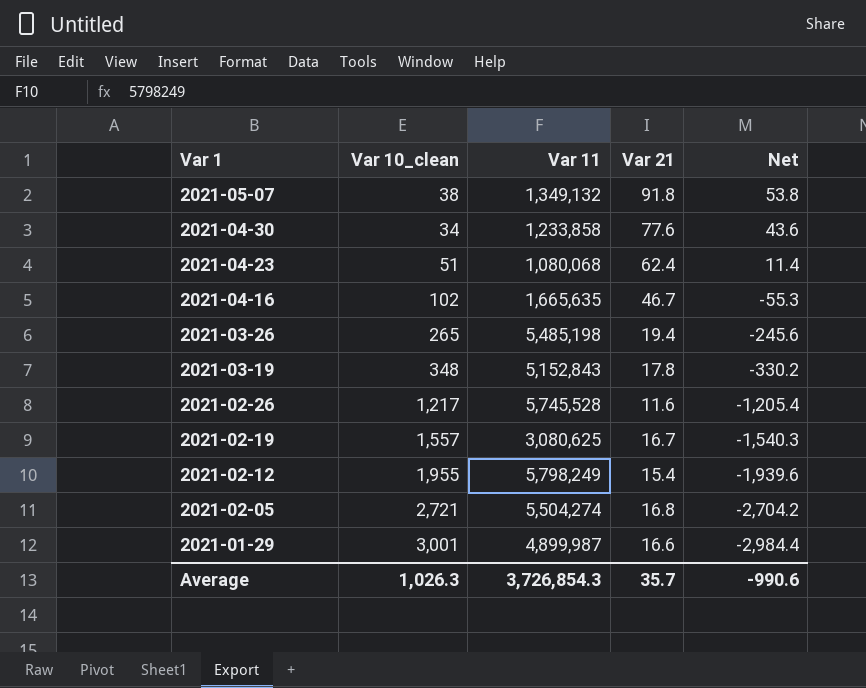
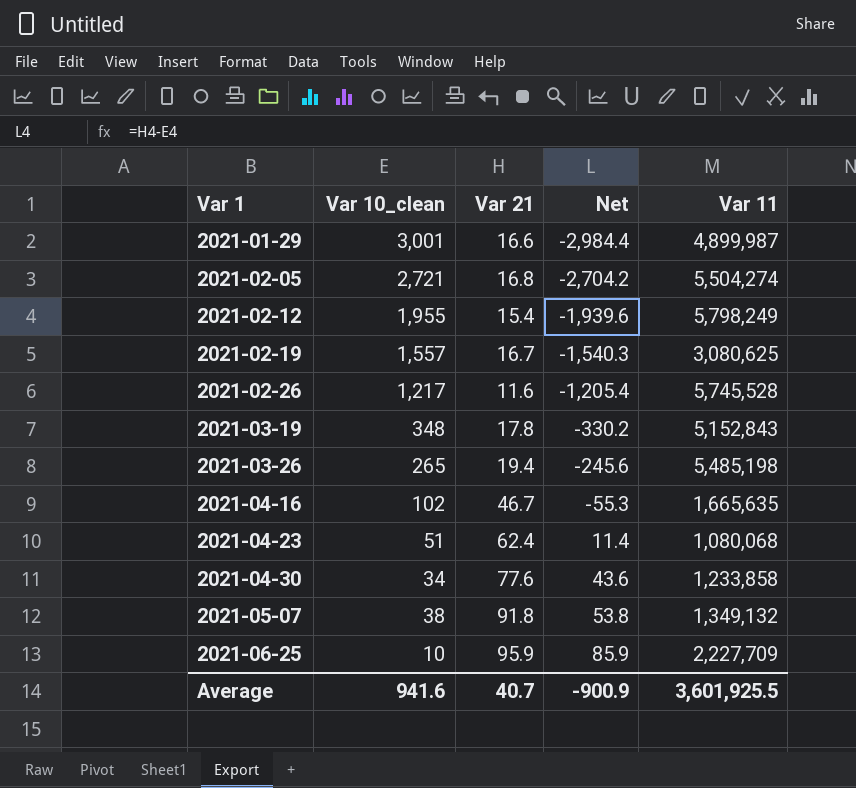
row order: Var 1 descending -> Var 1 ascending
column Var 11 | position: 3 -> 5
row 2021-06-25: none -> 10 | 95.9 | 85.9 | 2,227,709
Average | Var 10_clean: 1,026.3 -> 941.6
Average | Var 21: 35.7 -> 40.7
Average | Net: -990.6 -> -900.9
Average | Var 11: 3,726,854.3 -> 3,601,925.5

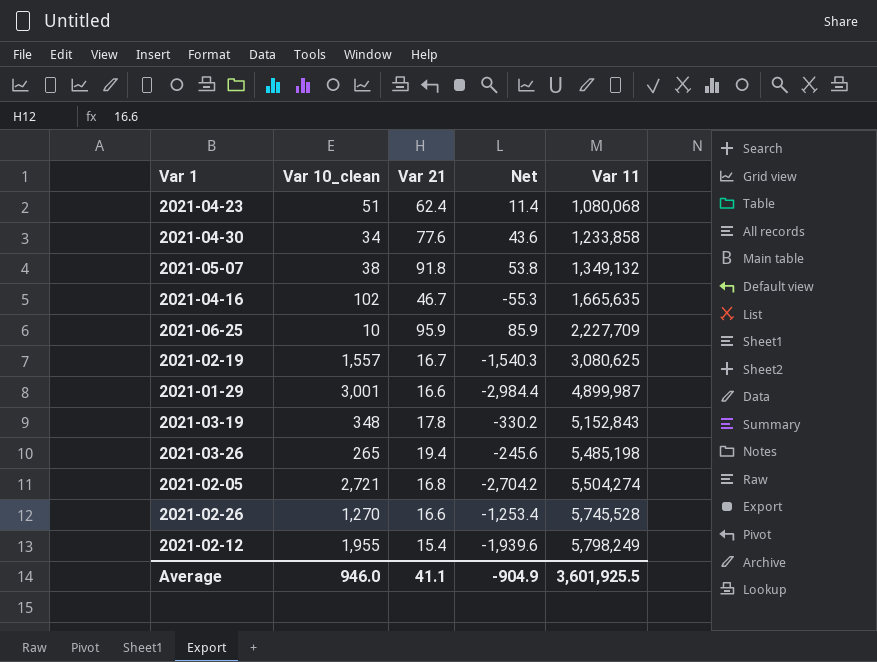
row order: Var 1 ascending -> Var 11 ascending
2021-02-26 | Var 10_clean: 1,217 -> 1,270
2021-02-26 | Var 21: 11.6 -> 16.6
2021-02-26 | Net: -1,205.4 -> -1,253.4
Average | Var 10_clean: 941.6 -> 946.0
Average | Var 21: 40.7 -> 41.1
Average | Net: -900.9 -> -904.9

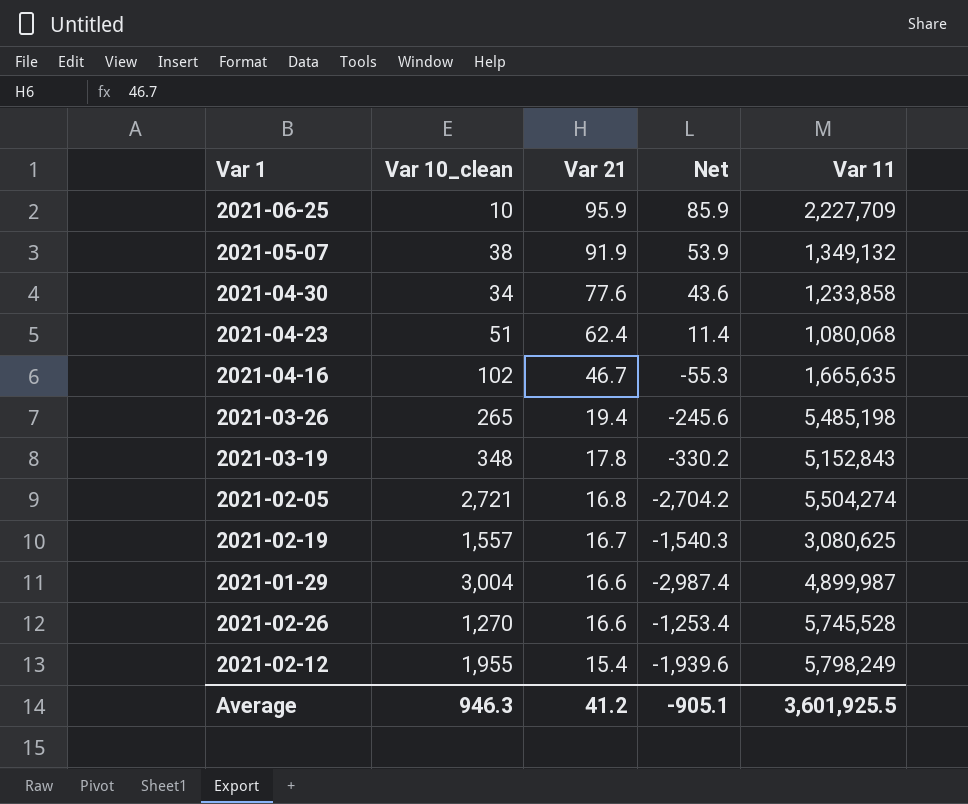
row order: Var 11 ascending -> Var 21 descending
2021-05-07 | Var 21: 91.8 -> 91.9
2021-05-07 | Net: 53.8 -> 53.9
2021-01-29 | Var 10_clean: 3,001 -> 3,004
2021-01-29 | Net: -2,984.4 -> -2,987.4
Average | Var 10_clean: 946.0 -> 946.3
Average | Var 21: 41.1 -> 41.2
Average | Net: -904.9 -> -905.1

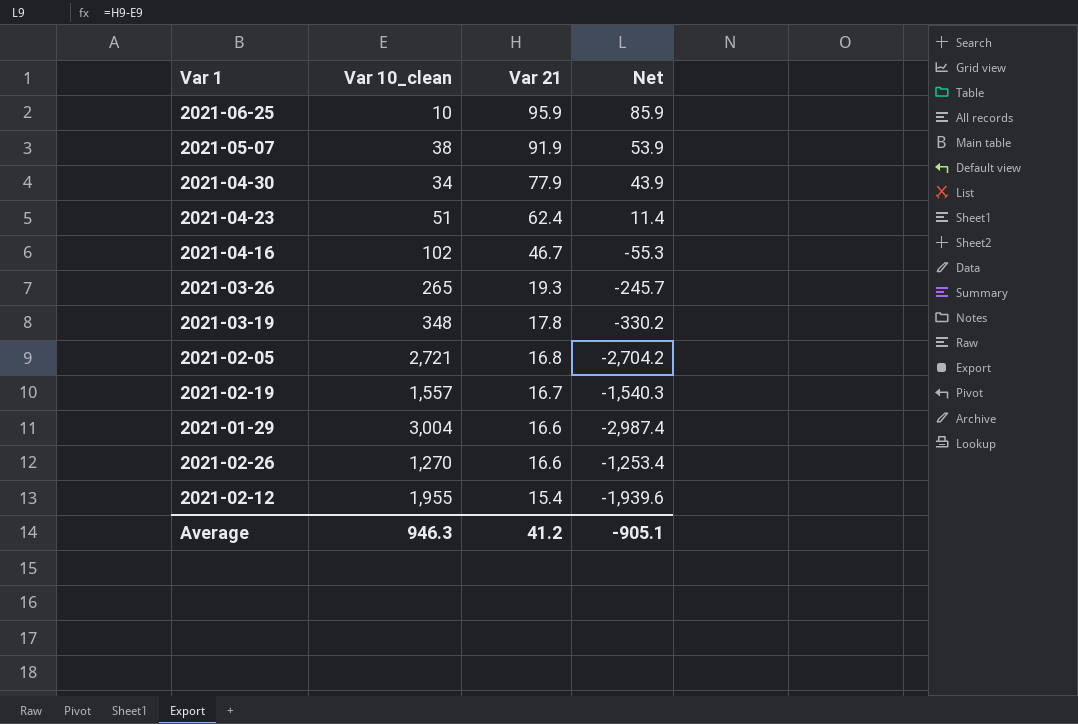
column Var 11 | position: 5 -> none
2021-04-30 | Var 21: 77.6 -> 77.9
2021-04-30 | Net: 43.6 -> 43.9
2021-03-26 | Var 21: 19.4 -> 19.3
2021-03-26 | Net: -245.6 -> -245.7

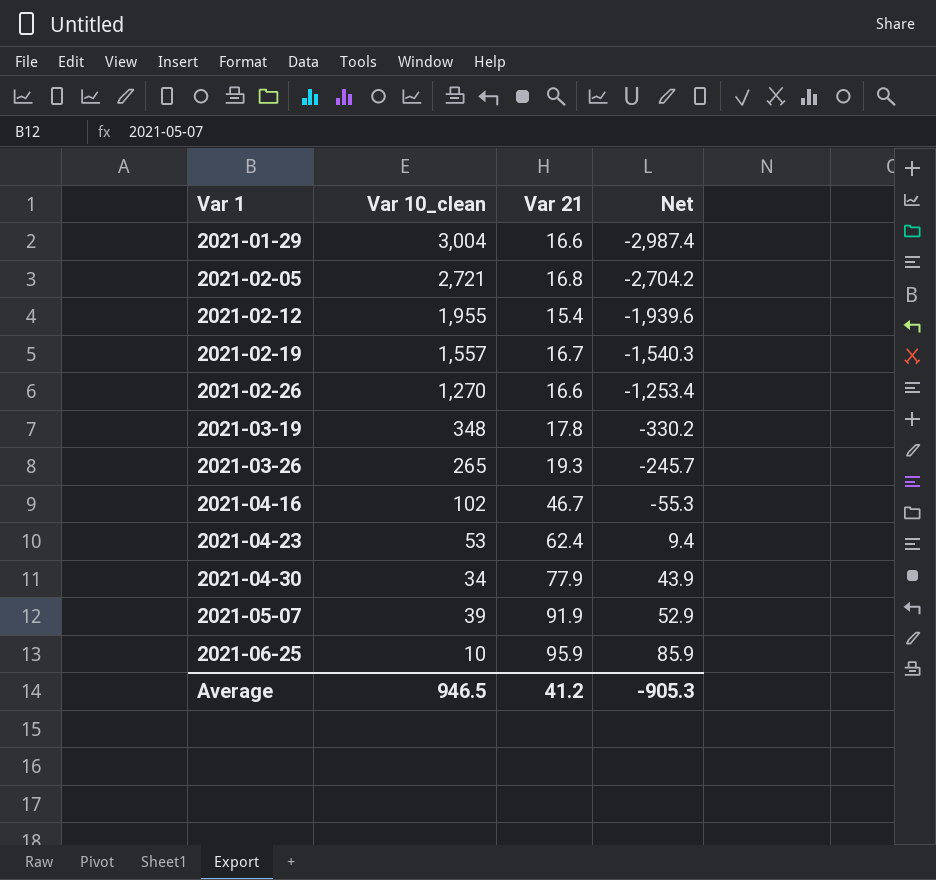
row order: Var 21 descending -> Var 1 ascending
2021-04-23 | Var 10_clean: 51 -> 53
2021-04-23 | Net: 11.4 -> 9.4
2021-05-07 | Var 10_clean: 38 -> 39
2021-05-07 | Net: 53.9 -> 52.9
Average | Var 10_clean: 946.3 -> 946.5
Average | Net: -905.1 -> -905.3

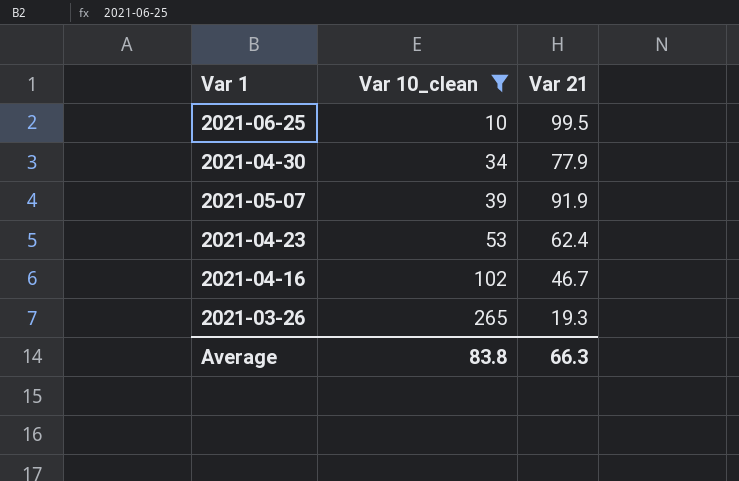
filter: none -> Var 10_clean <= 265
row order: Var 1 ascending -> Var 10_clean ascending
column Net | formula: [Var 21] - [Var 10_clean] -> none
2021-06-25 | Var 21: 95.9 -> 99.5
Average | Var 10_clean: 946.5 -> 83.8
Average | Var 21: 41.2 -> 66.3

